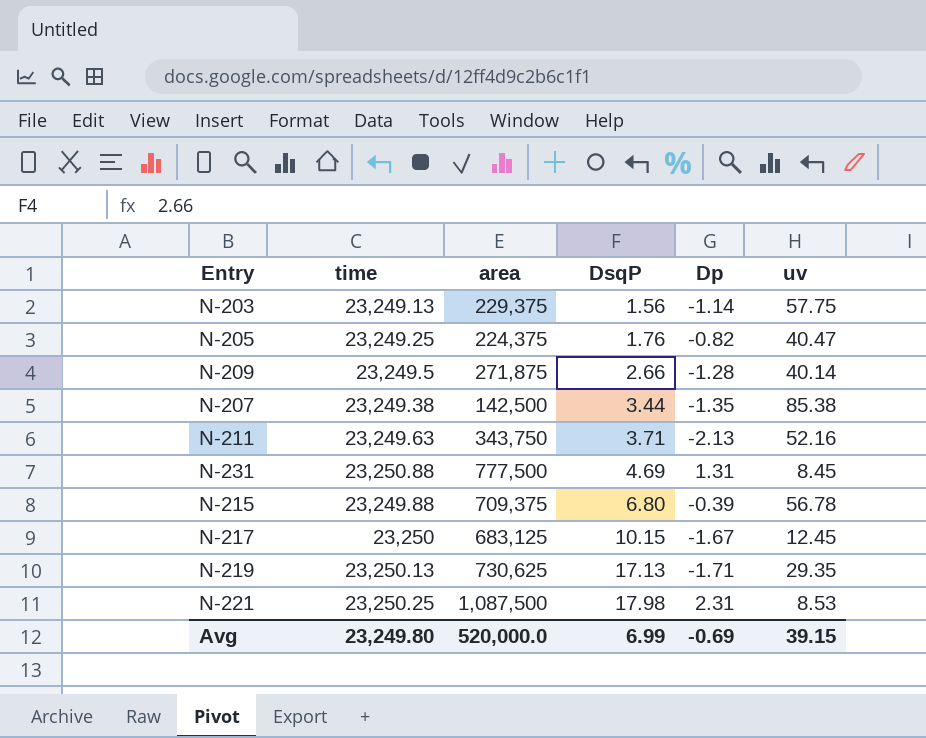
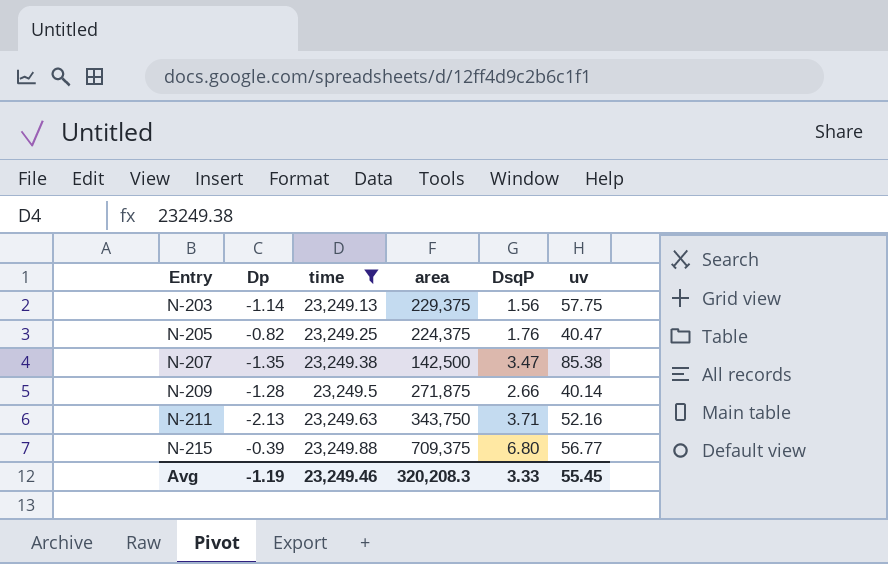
filter: none -> time <= 23,249.88
row order: DsqP ascending -> Entry ascending
column Dp | position: 5 -> 2
N-207 | DsqP: 3.44 -> 3.47
N-215 | uv: 56.78 -> 56.77
Avg | Dp: -0.69 -> -1.19
Avg | time: 23,249.80 -> 23,249.46
Avg | area: 520,000.0 -> 320,208.3
Avg | DsqP: 6.99 -> 3.33
Avg | uv: 39.15 -> 55.45

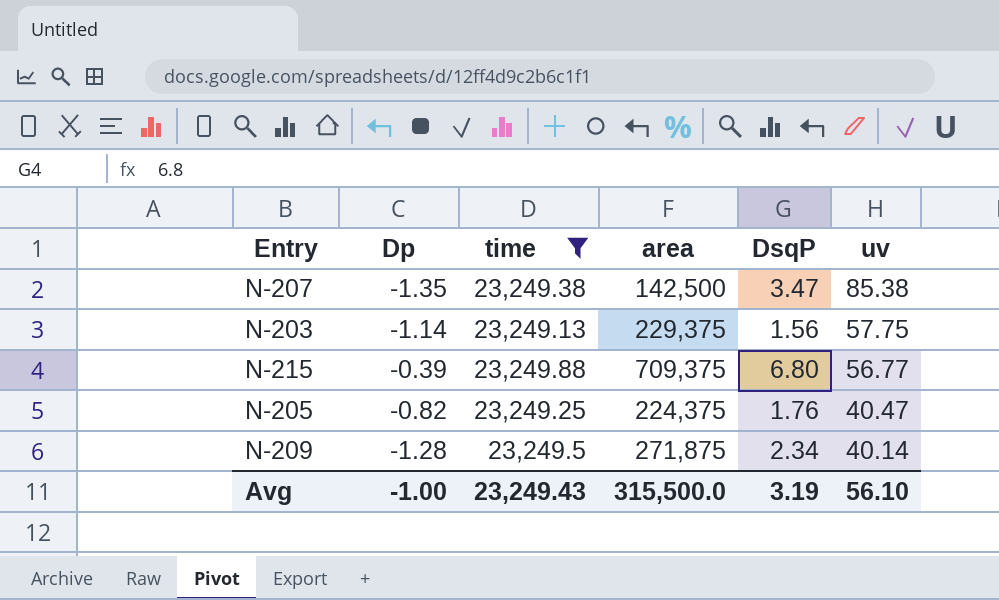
row order: Entry ascending -> uv descending
row N-211: -2.13 | 23,249.63 | 343,750 | 3.71 | 52.16 -> none
N-209 | DsqP: 2.66 -> 2.34
Avg | Dp: -1.19 -> -1.00
Avg | time: 23,249.46 -> 23,249.43
Avg | area: 320,208.3 -> 315,500.0
Avg | DsqP: 3.33 -> 3.19
Avg | uv: 55.45 -> 56.10

